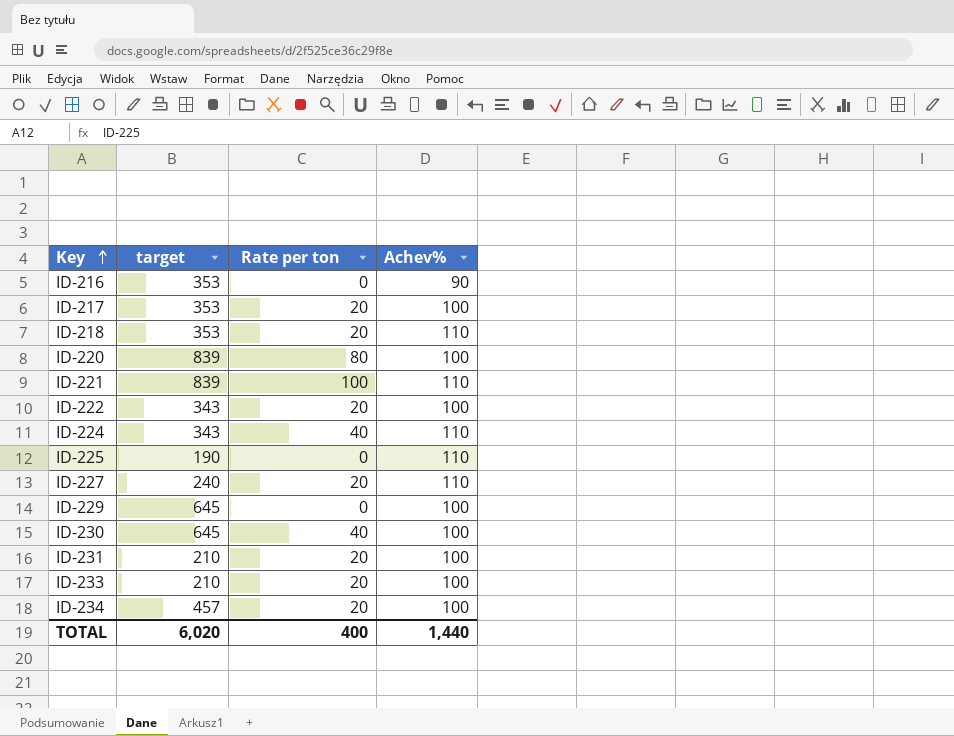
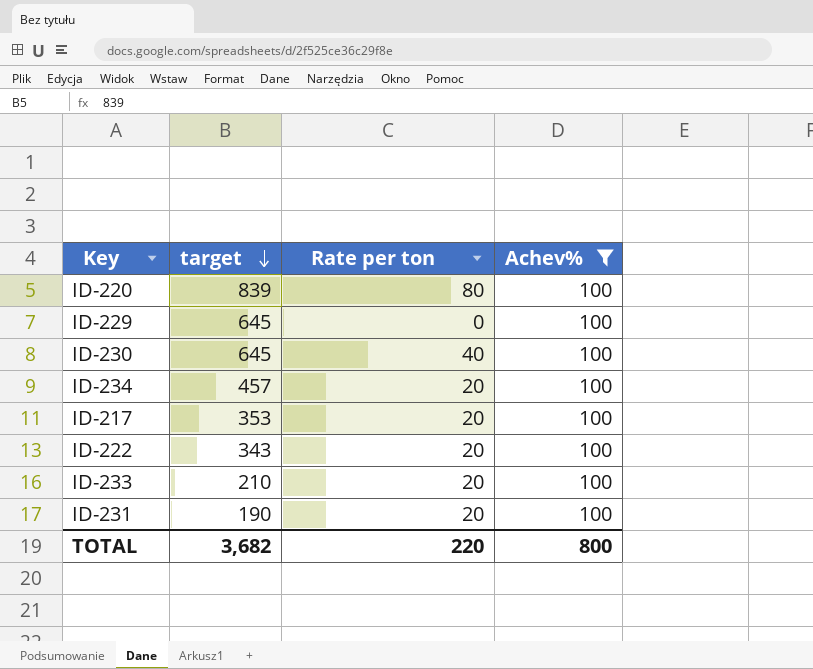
filter: none -> Achev% = 100
row order: Key ascending -> target descending
ID-231 | target: 210 -> 190
TOTAL | target: 6,020 -> 3,682
TOTAL | Rate per ton: 400 -> 220
TOTAL | Achev%: 1,440 -> 800

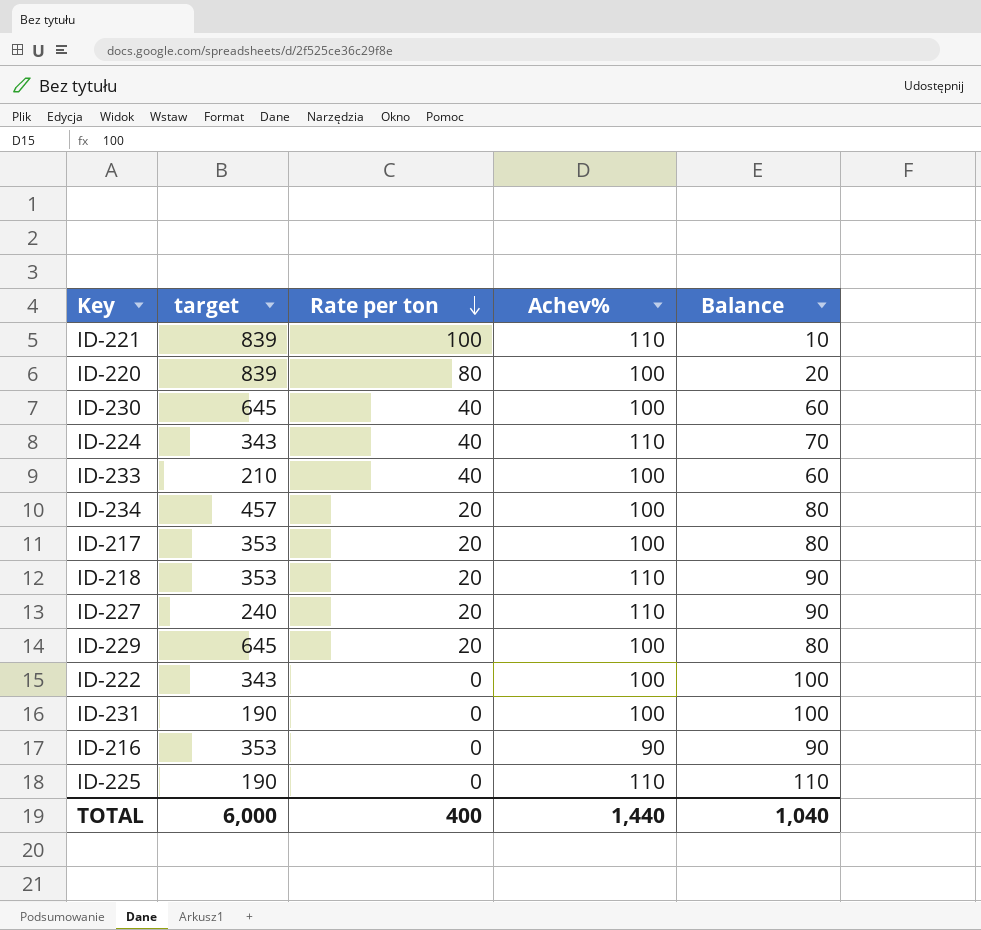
filter: Achev% = 100 -> none
row order: target descending -> Rate per ton descending
column Balance | formula: none -> [Achev%] - [Rate per ton]
ID-233 | Rate per ton: 20 -> 40
ID-229 | Rate per ton: 0 -> 20
ID-222 | Rate per ton: 20 -> 0
ID-231 | Rate per ton: 20 -> 0
TOTAL | target: 3,682 -> 6,000
TOTAL | Rate per ton: 220 -> 400
TOTAL | Achev%: 800 -> 1,440

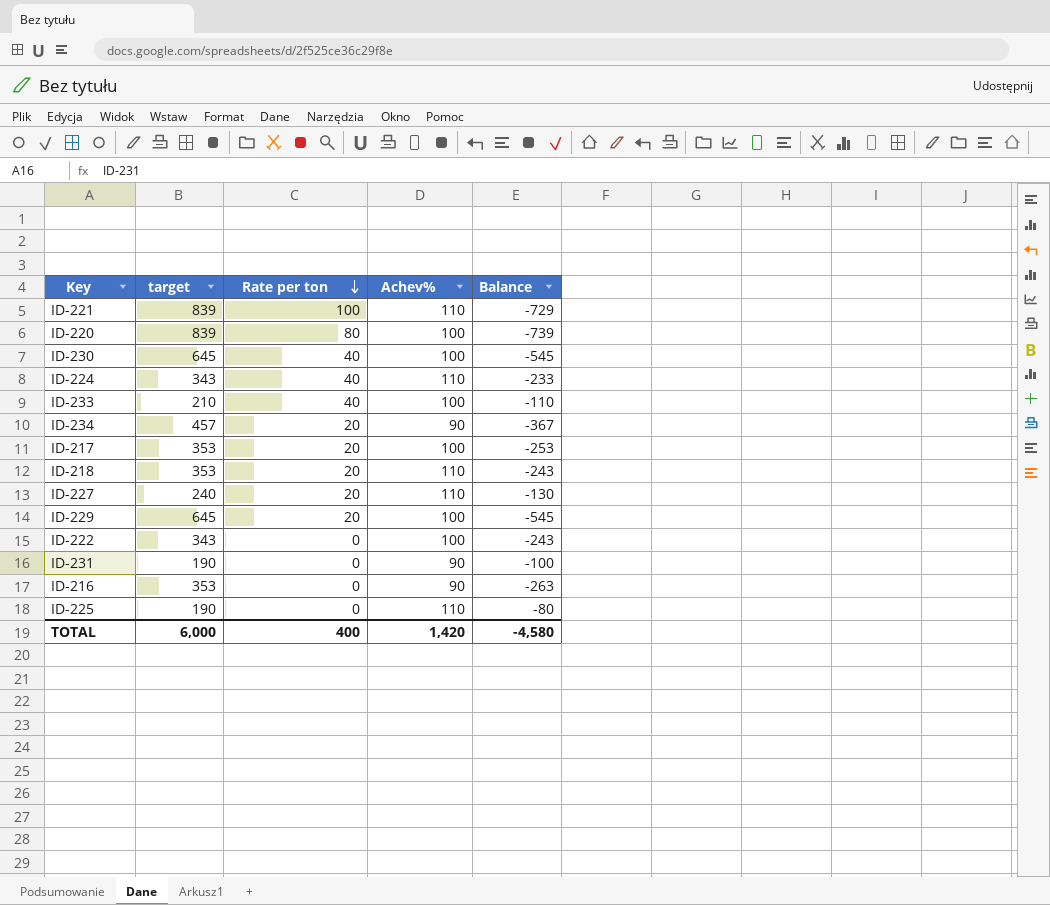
column Balance | formula: [Achev%] - [Rate per ton] -> [Achev%] - [target]
ID-234 | Achev%: 100 -> 90
ID-231 | Achev%: 100 -> 90
TOTAL | Achev%: 1,440 -> 1,420
TOTAL | Balance: 1,040 -> -4,580

